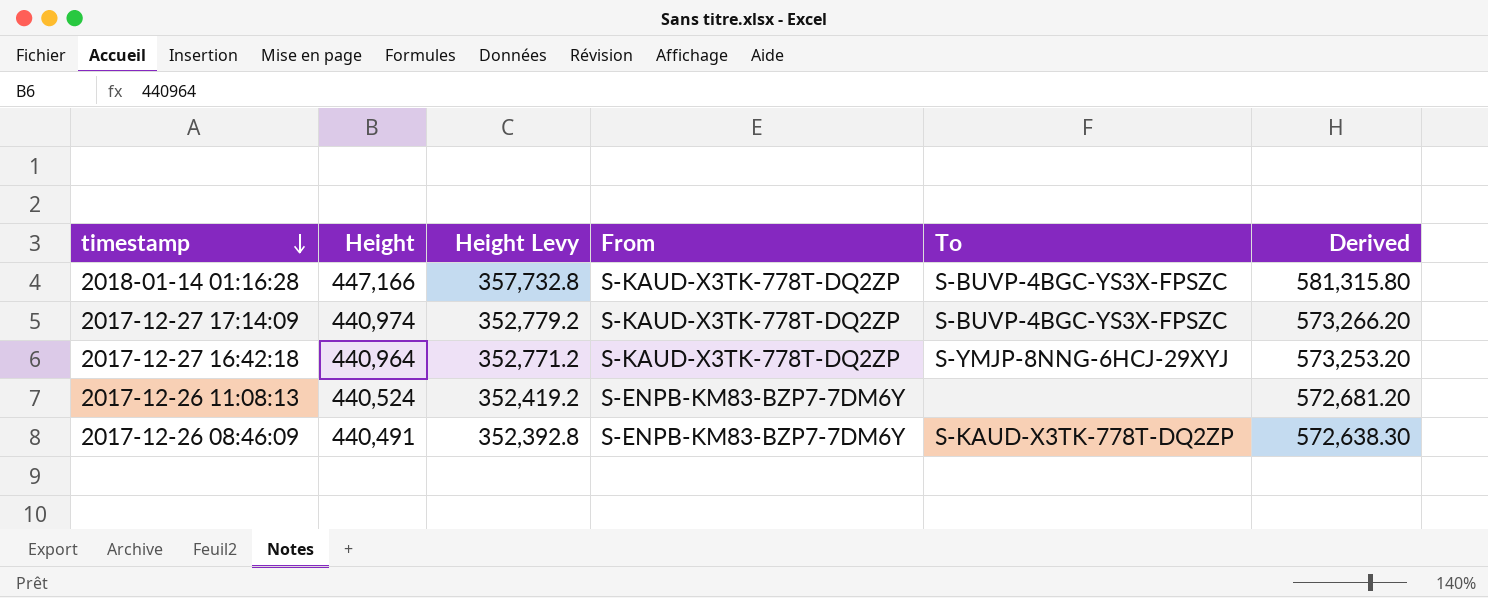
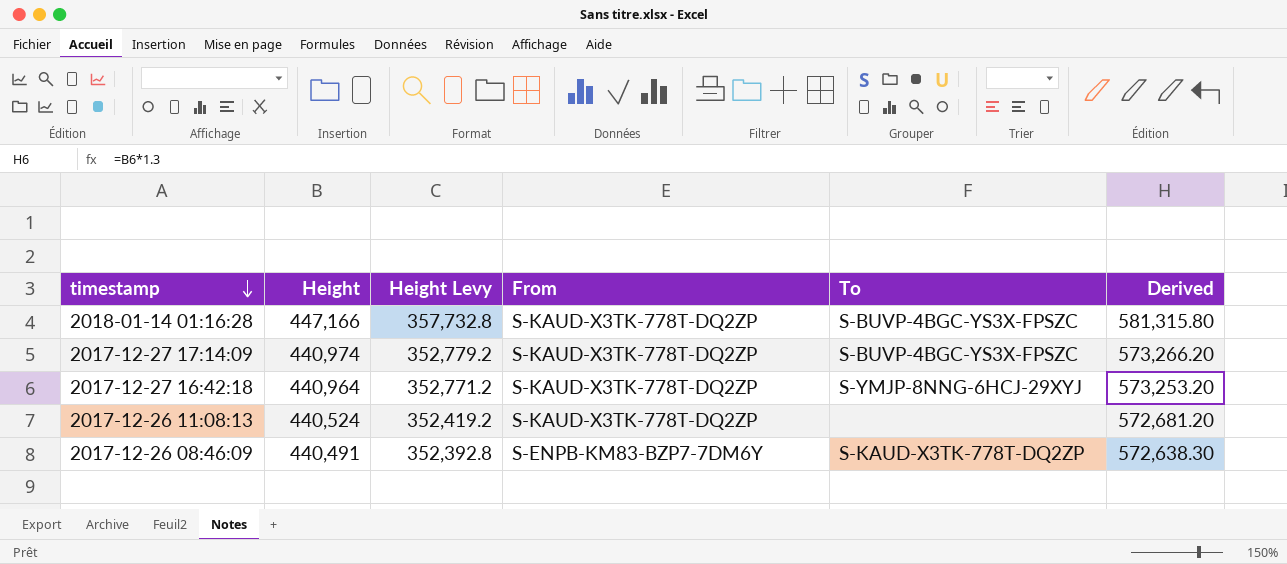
2017-12-26 11:08:13 | From: S-ENPB-KM83-BZP7-7DM6Y -> S-KAUD-X3TK-778T-DQ2ZP

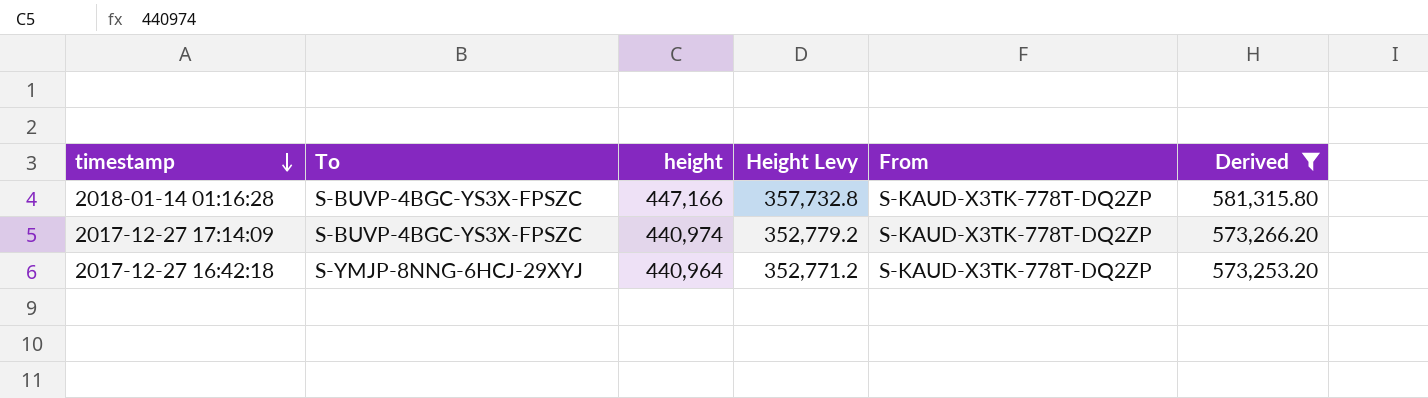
filter: none -> Derived >= 573,253.20
column To | position: 5 -> 2
column name: Height -> height

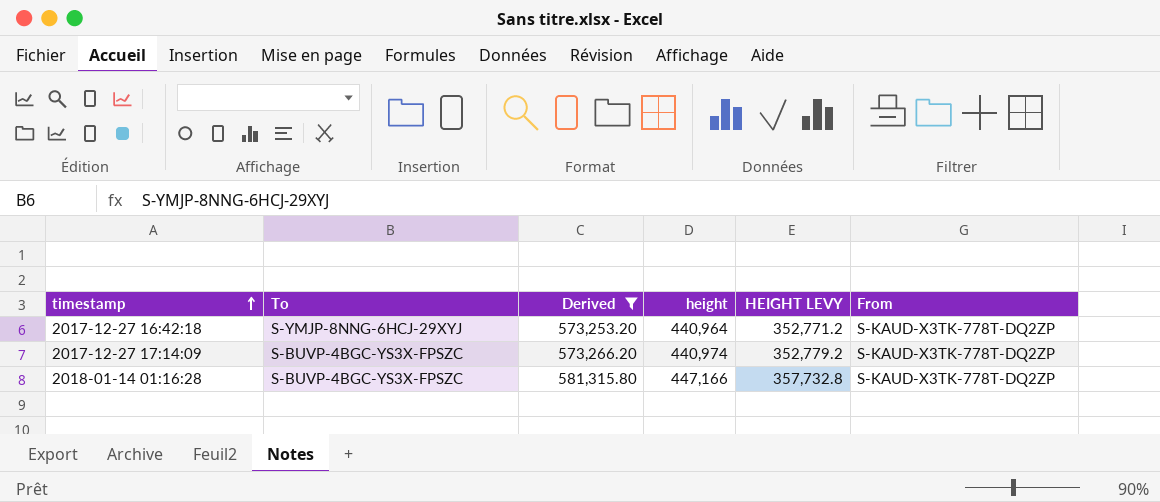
row order: timestamp descending -> timestamp ascending
column Derived | position: 6 -> 3
column name: Height Levy -> HEIGHT LEVY

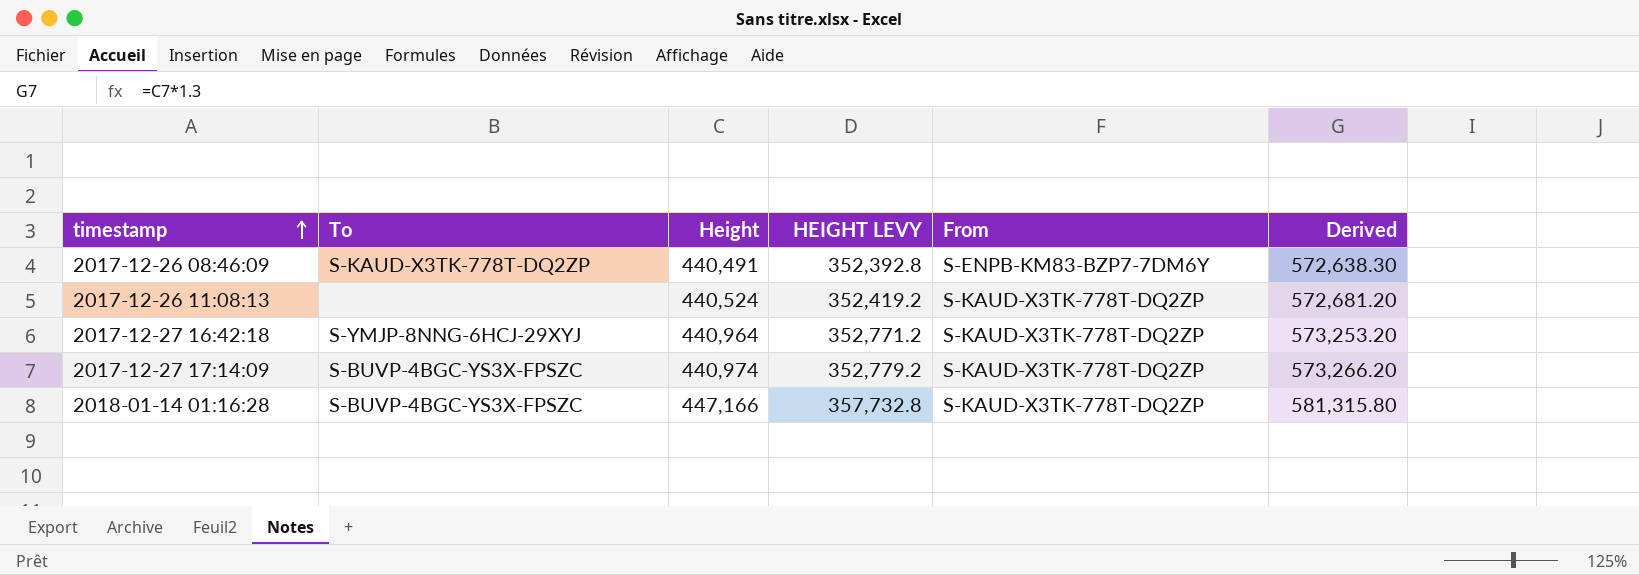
filter: Derived >= 573,253.20 -> none
column name: height -> Height
column Derived | position: 3 -> 6

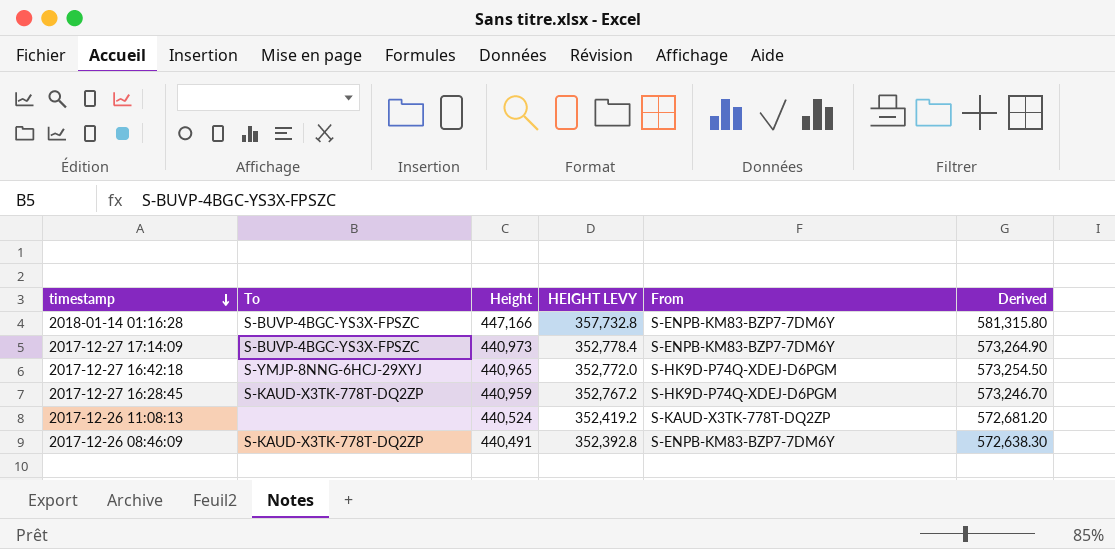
row order: timestamp ascending -> timestamp descending
2018-01-14 01:16:28 | From: S-KAUD-X3TK-778T-DQ2ZP -> S-ENPB-KM83-BZP7-7DM6Y
2017-12-27 17:14:09 | Height: 440,974 -> 440,973
2017-12-27 17:14:09 | HEIGHT LEVY: 352,779.2 -> 352,778.4
2017-12-27 17:14:09 | From: S-KAUD-X3TK-778T-DQ2ZP -> S-ENPB-KM83-BZP7-7DM6Y
2017-12-27 17:14:09 | Derived: 573,266.20 -> 573,264.90
2017-12-27 16:42:18 | Height: 440,964 -> 440,965
2017-12-27 16:42:18 | HEIGHT LEVY: 352,771.2 -> 352,772.0
2017-12-27 16:42:18 | From: S-KAUD-X3TK-778T-DQ2ZP -> S-HK9D-P74Q-XDEJ-D6PGM
2017-12-27 16:42:18 | Derived: 573,253.20 -> 573,254.50
row 2017-12-27 16:28:45: none -> S-KAUD-X3TK-778T-DQ2ZP | 440,959 | 352,767.2 | S-HK9D-P74Q-XDEJ-D6PGM | 573,246.70

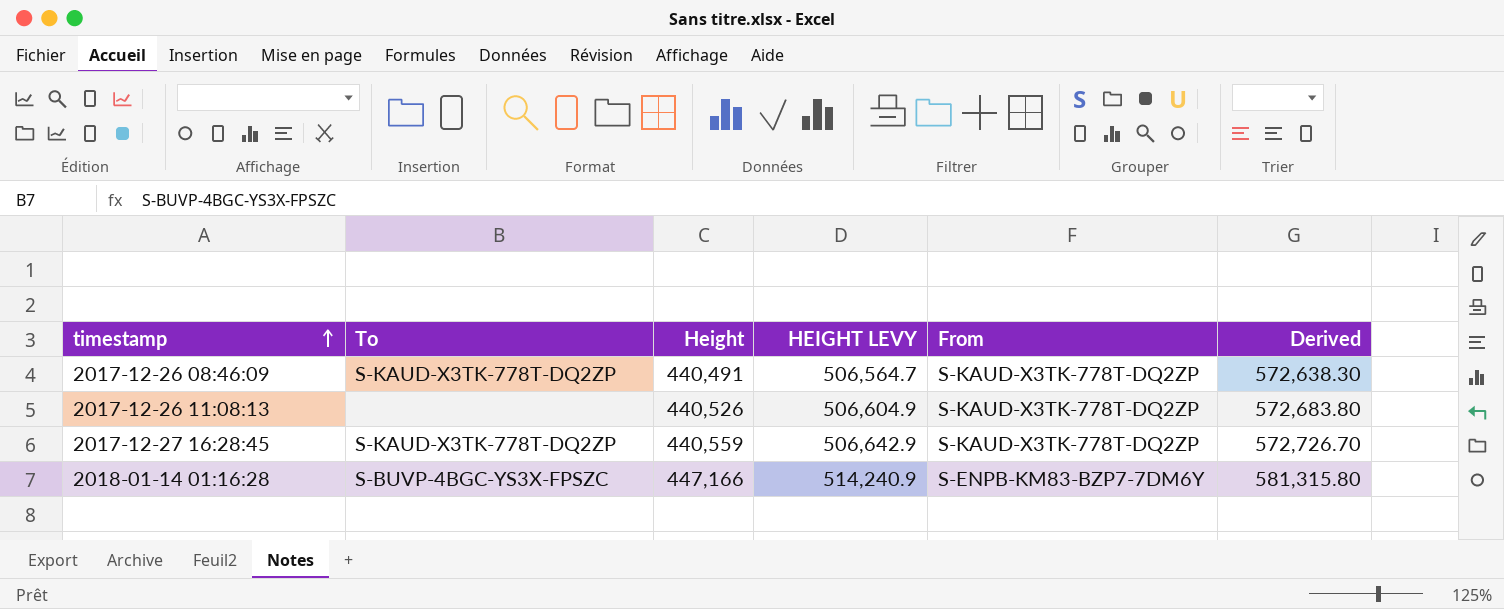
row order: timestamp descending -> timestamp ascending
column HEIGHT LEVY | formula: [Height] * 0.8 -> [Height] * 1.15
row 2017-12-27 17:14:09: S-BUVP-4BGC-YS3X-FPSZC | 440,973 | 352,778.4 | S-ENPB-KM83-BZP7-7DM6Y | 573,264.90 -> none
row 2017-12-27 16:42:18: S-YMJP-8NNG-6HCJ-29XYJ | 440,965 | 352,772.0 | S-HK9D-P74Q-XDEJ-D6PGM | 573,254.50 -> none
2017-12-26 08:46:09 | From: S-ENPB-KM83-BZP7-7DM6Y -> S-KAUD-X3TK-778T-DQ2ZP
2017-12-26 11:08:13 | Height: 440,524 -> 440,526
2017-12-26 11:08:13 | Derived: 572,681.20 -> 572,683.80
2017-12-27 16:28:45 | Height: 440,959 -> 440,559
2017-12-27 16:28:45 | From: S-HK9D-P74Q-XDEJ-D6PGM -> S-KAUD-X3TK-778T-DQ2ZP
2017-12-27 16:28:45 | Derived: 573,246.70 -> 572,726.70

